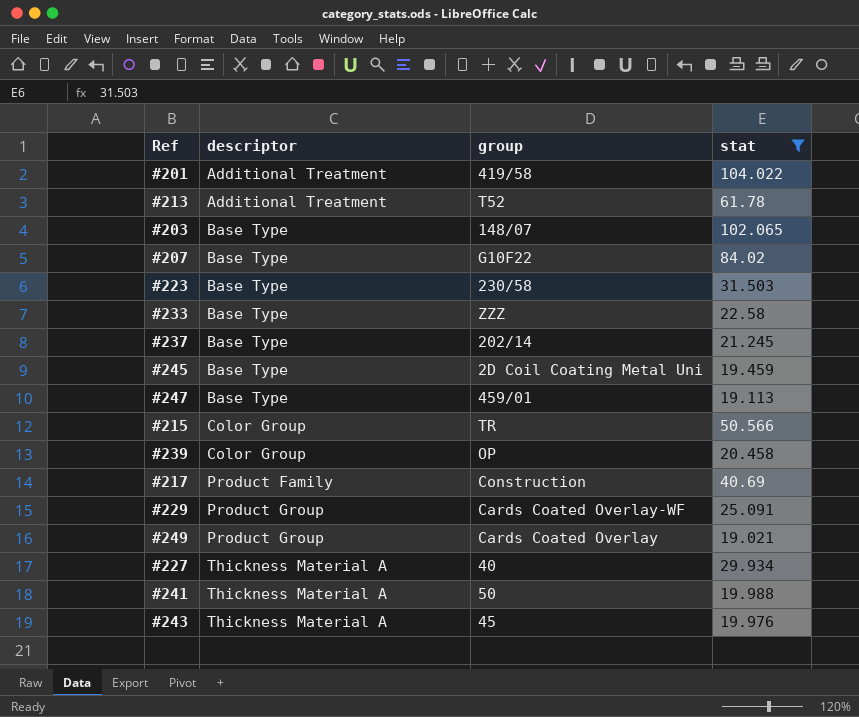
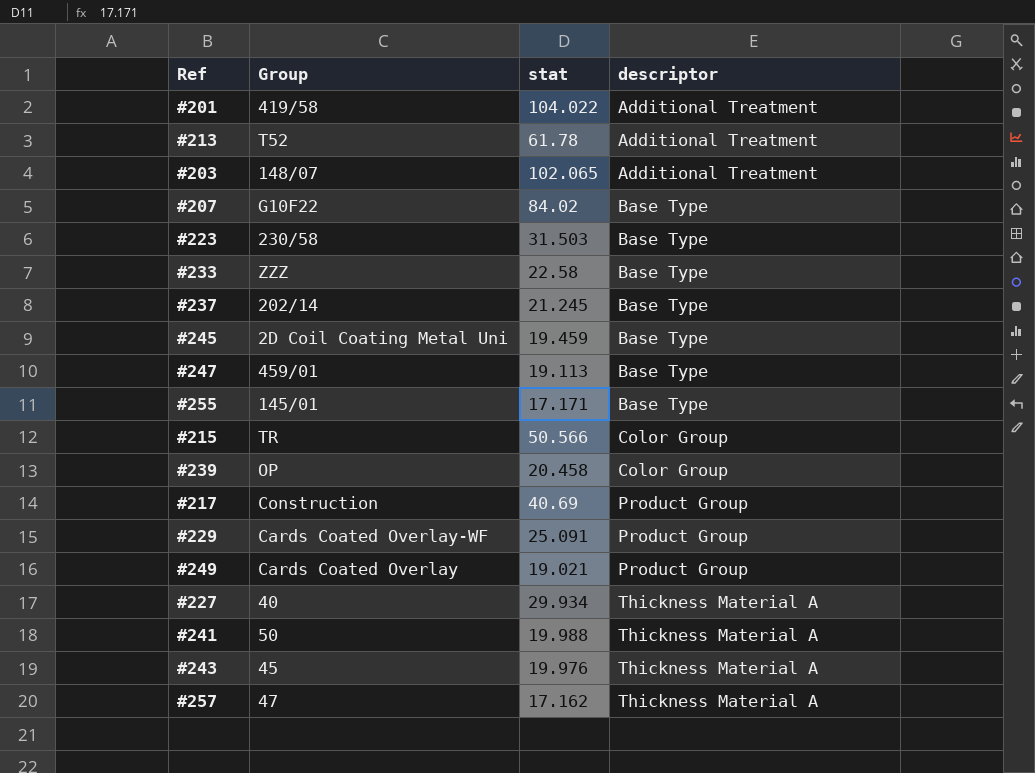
filter: stat >= 19.021 -> none
column name: group -> Group
column descriptor | position: 2 -> 4
#203 | descriptor: Base Type -> Additional Treatment
#217 | descriptor: Product Family -> Product Group

